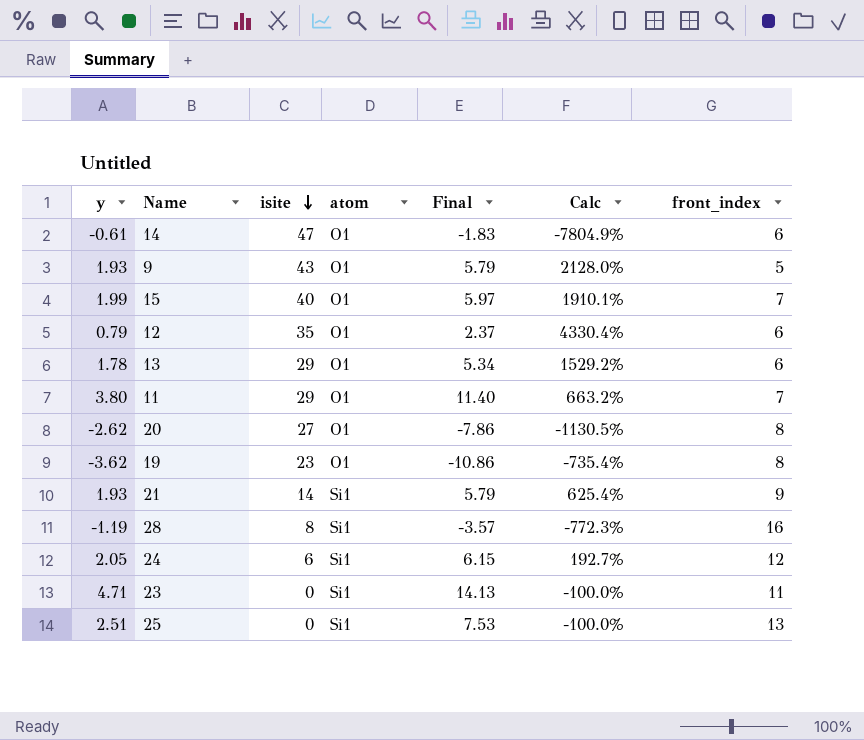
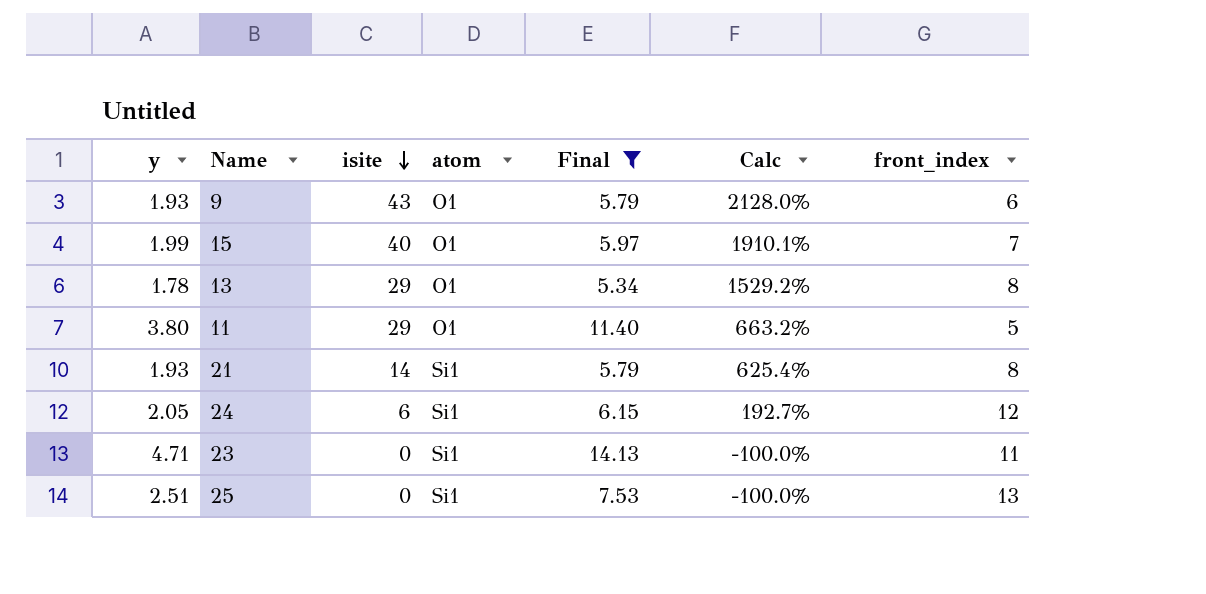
filter: none -> Final >= 5.34
9 | front_index: 5 -> 6
13 | front_index: 6 -> 8
11 | front_index: 7 -> 5
21 | front_index: 9 -> 8

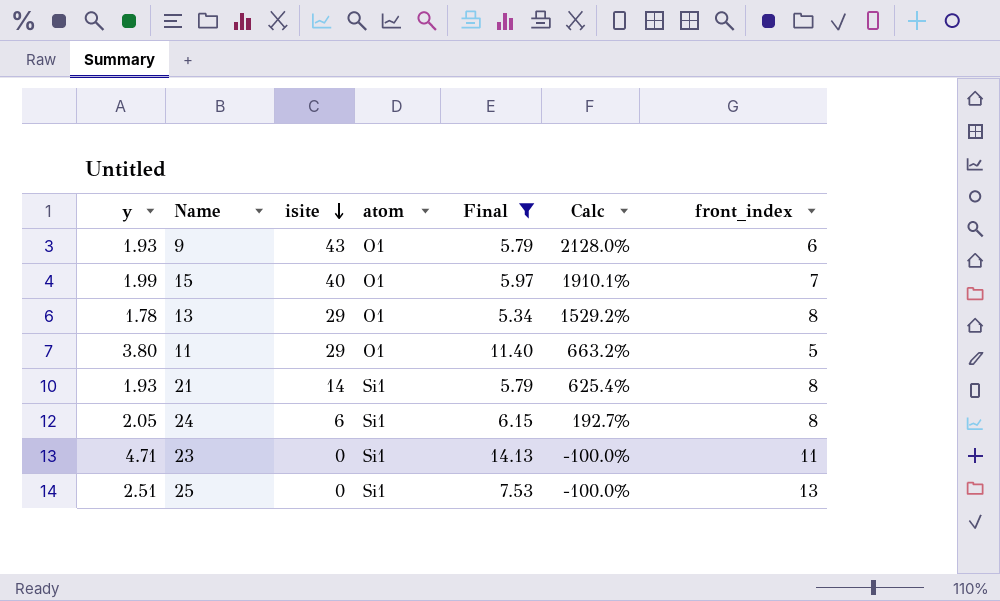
24 | front_index: 12 -> 8

